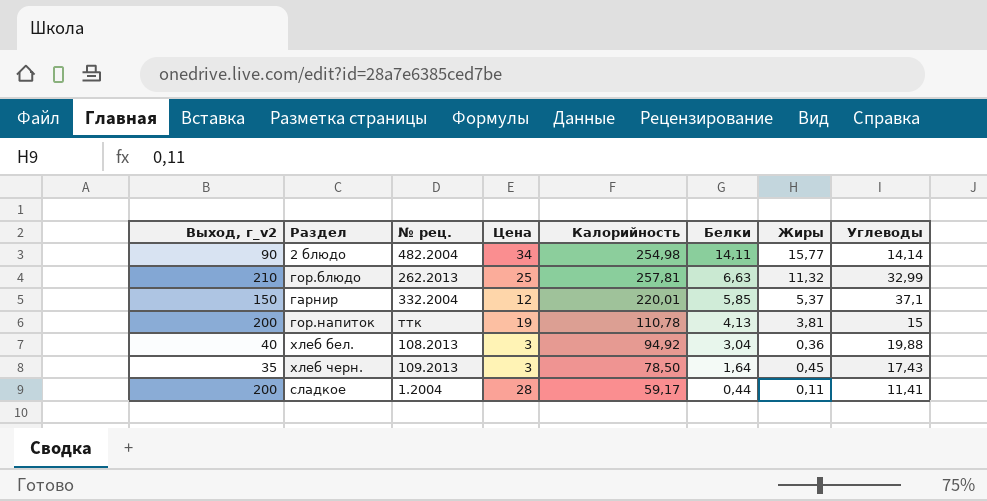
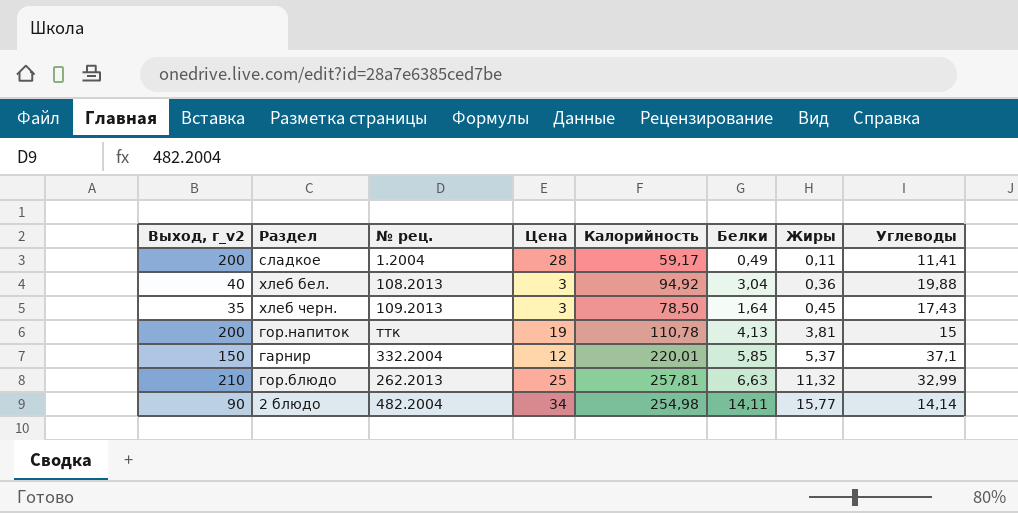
row order: Белки descending -> Жиры ascending
сладкое | Белки: 0,44 -> 0,49

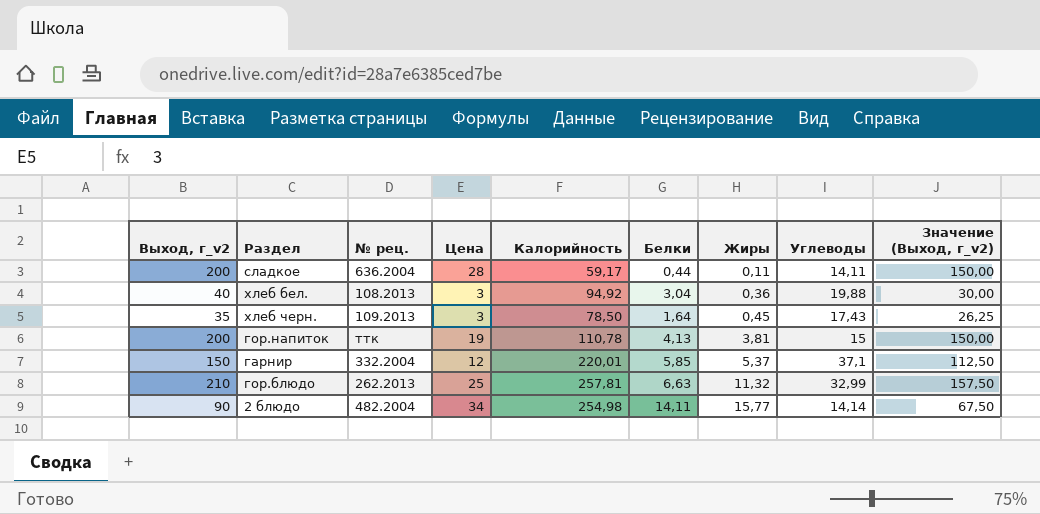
column Значение (Выход, г_v2) | formula: none -> [Выход, г_v2] * 0,75
сладкое | № рец.: 1.2004 -> 636.2004
сладкое | Белки: 0,49 -> 0,44
сладкое | Углеводы: 11,41 -> 14,11

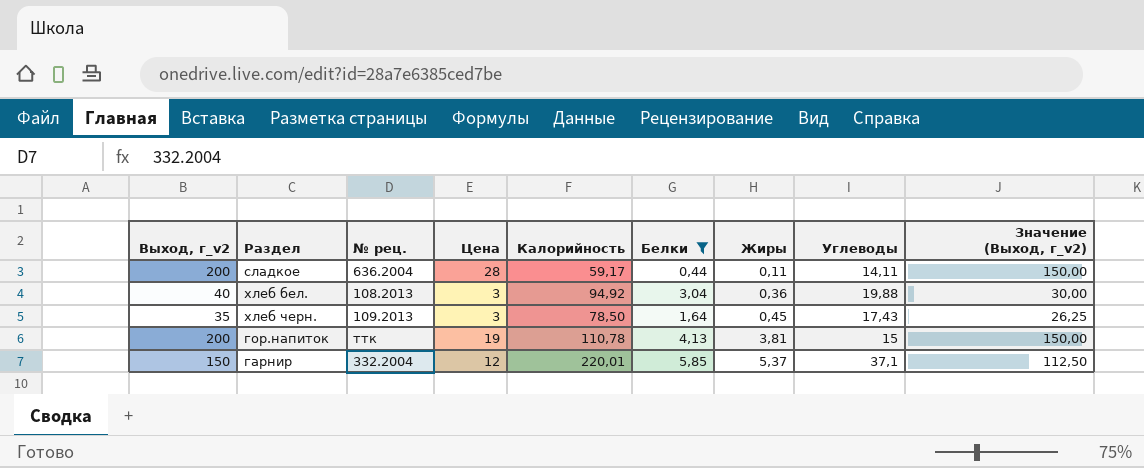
filter: none -> Белки <= 5,85

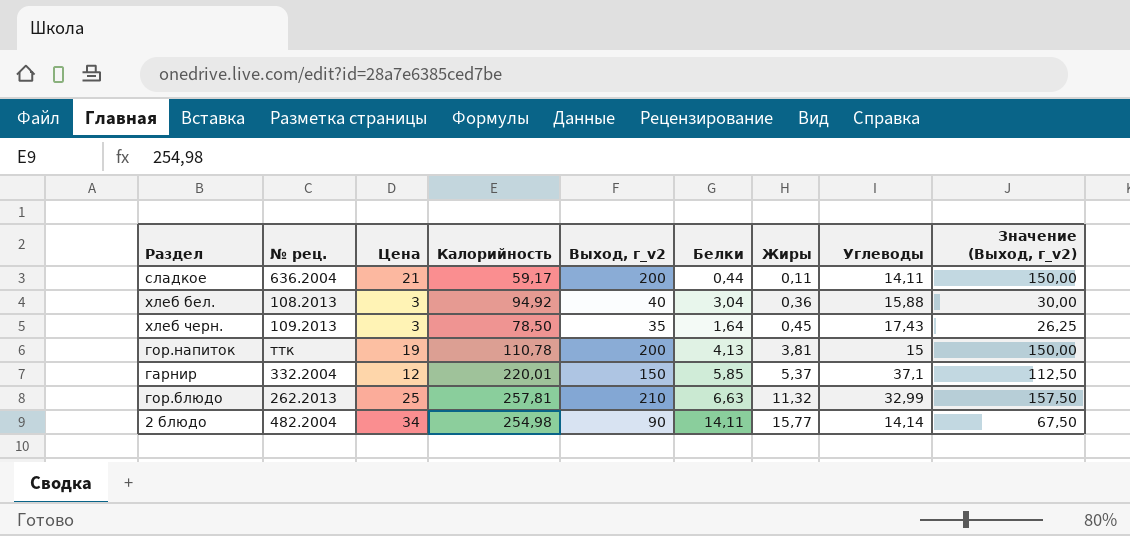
filter: Белки <= 5,85 -> none
column Выход, г_v2 | position: 1 -> 5
сладкое | Цена: 28 -> 21
хлеб бел. | Углеводы: 19,88 -> 15,88

